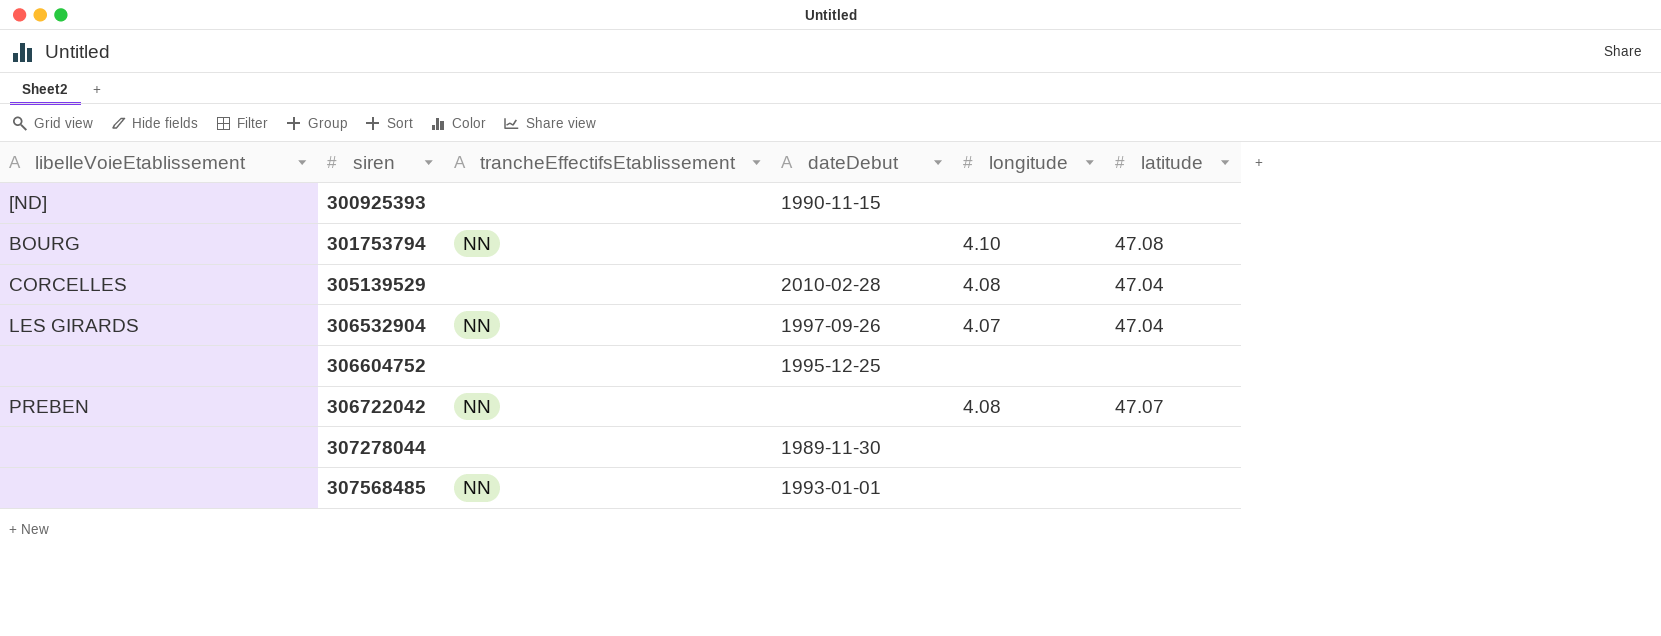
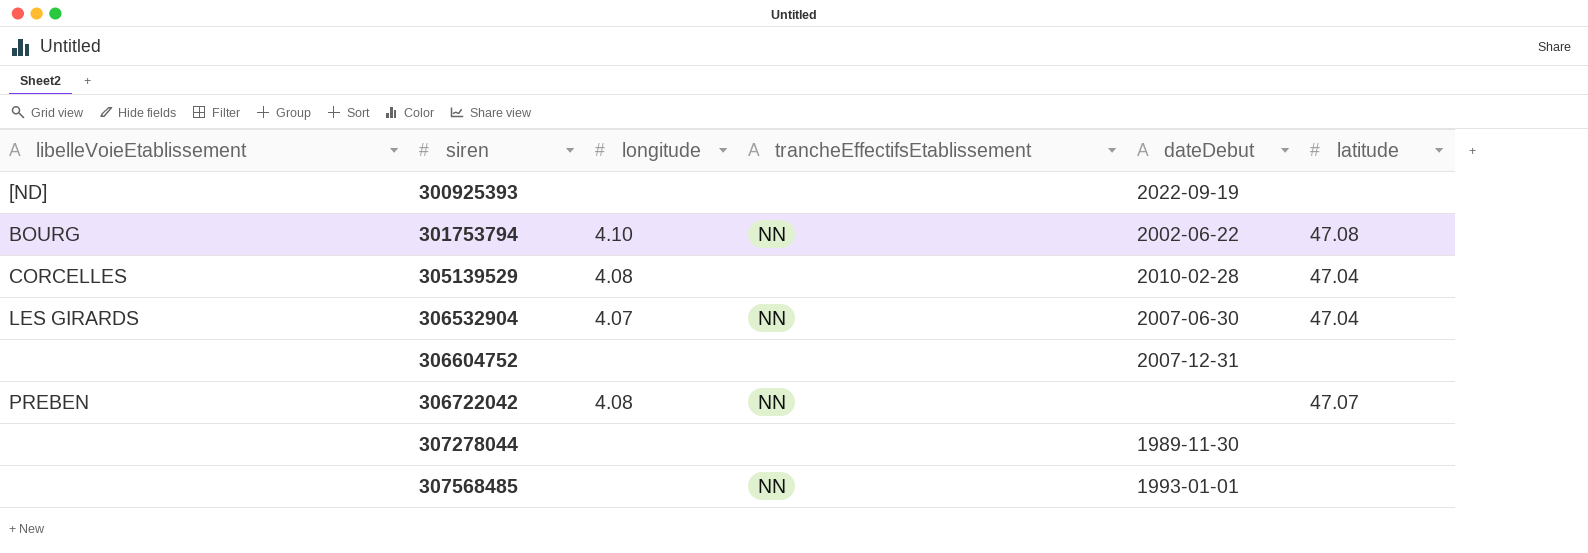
column longitude | position: 5 -> 3
300925393 | dateDebut: 1990-11-15 -> 2022-09-19
301753794 | dateDebut: none -> 2002-06-22
306532904 | dateDebut: 1997-09-26 -> 2007-06-30
306604752 | dateDebut: 1995-12-25 -> 2007-12-31

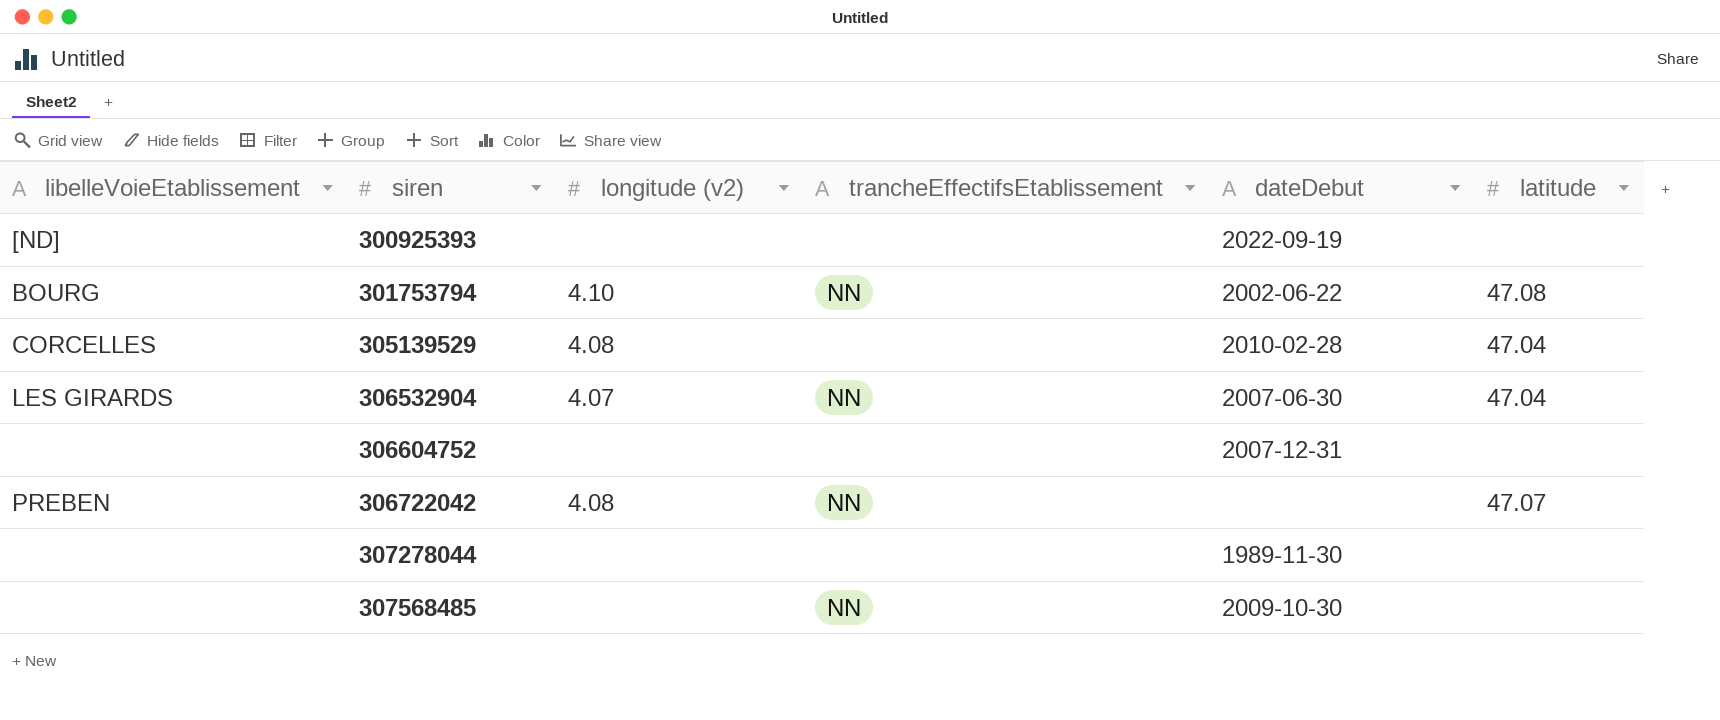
column name: longitude -> longitude (v2)
307568485 | dateDebut: 1993-01-01 -> 2009-10-30

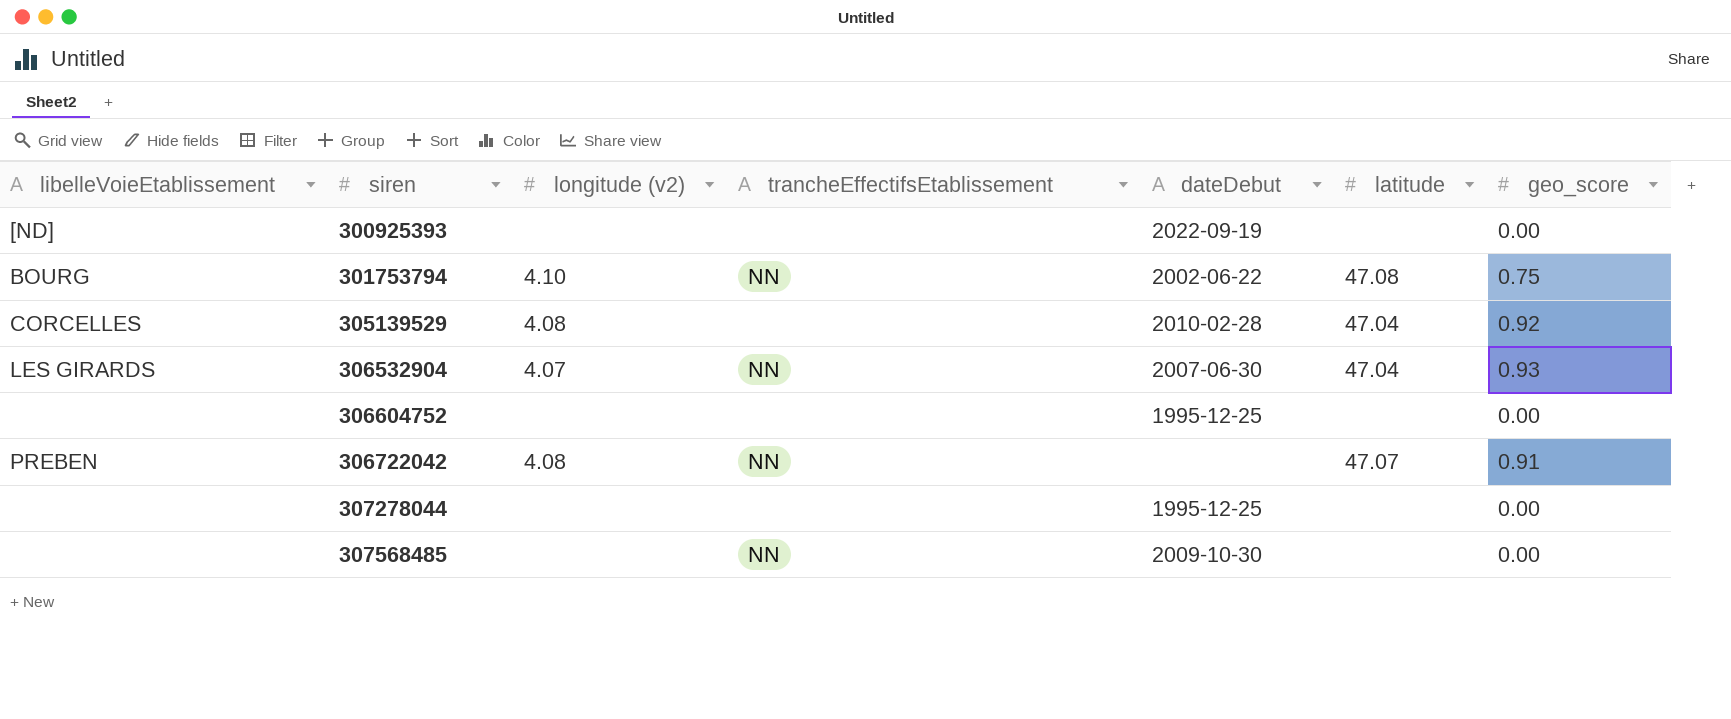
column geo_score | position: none -> 7
306604752 | dateDebut: 2007-12-31 -> 1995-12-25
307278044 | dateDebut: 1989-11-30 -> 1995-12-25

